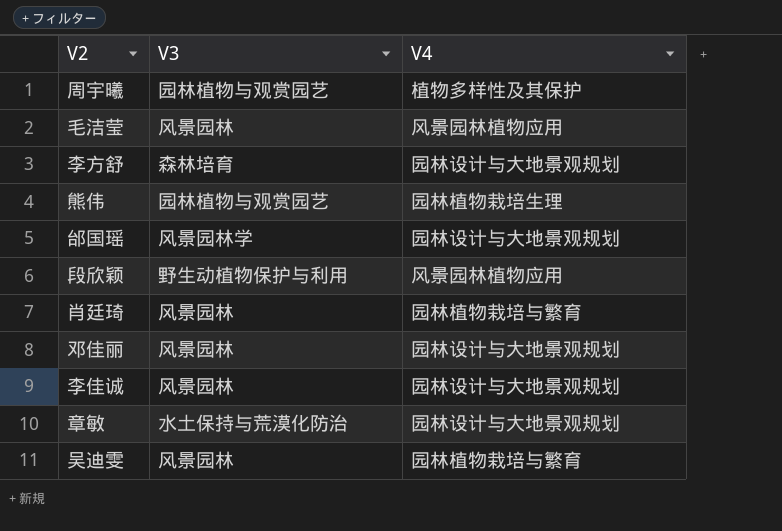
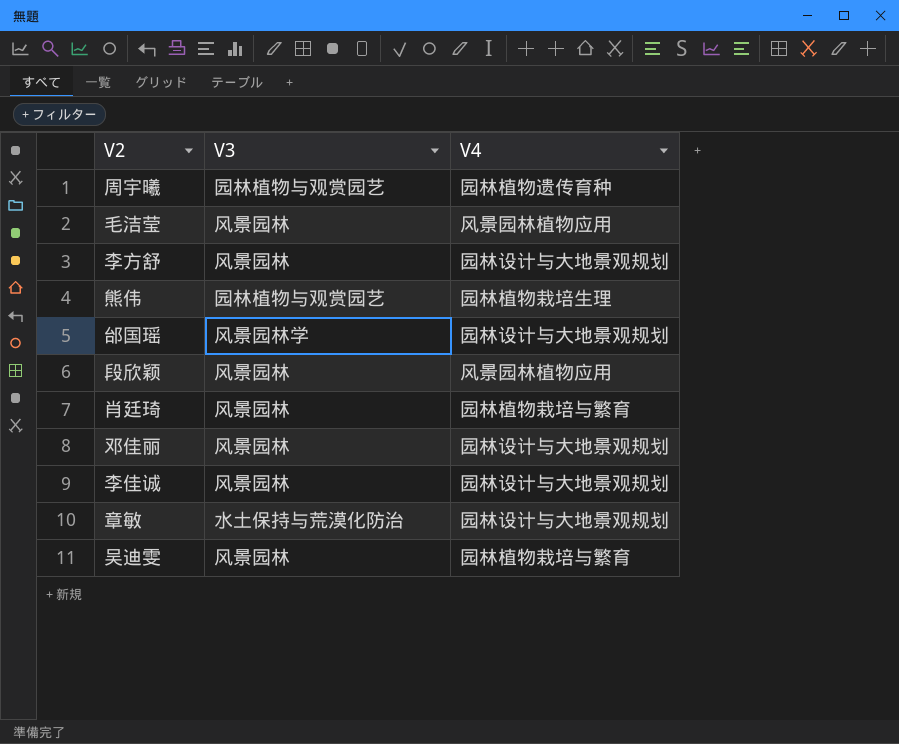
周宇曦 | V4: 植物多样性及其保护 -> 园林植物遗传育种
李方舒 | V3: 森林培育 -> 风景园林
段欣颖 | V3: 野生动植物保护与利用 -> 风景园林

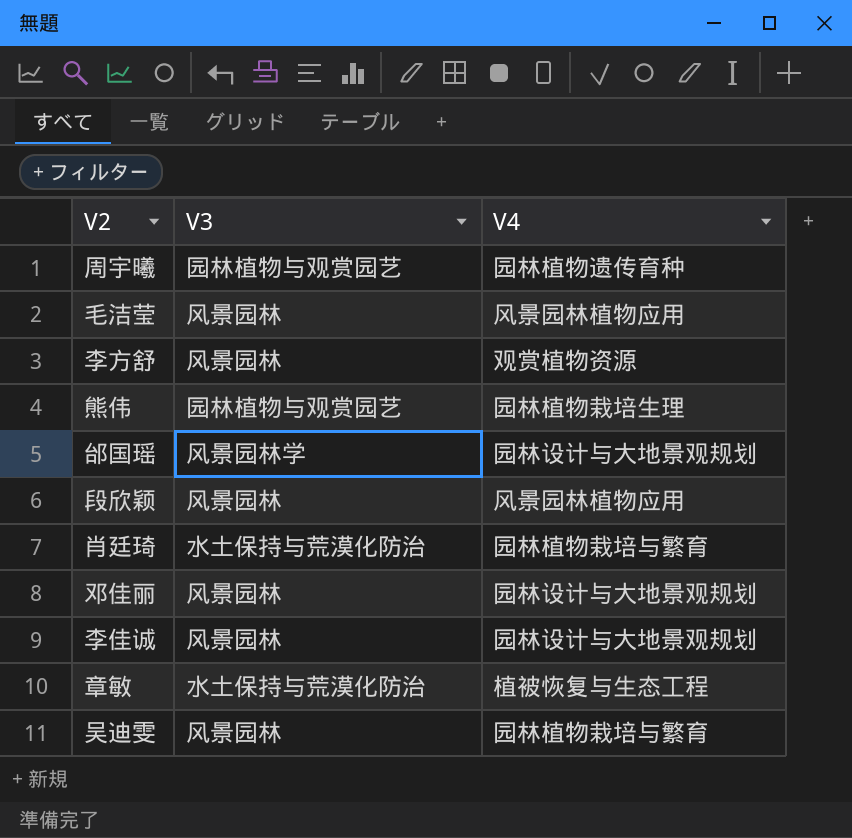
李方舒 | V4: 园林设计与大地景观规划 -> 观赏植物资源
肖廷琦 | V3: 风景园林 -> 水土保持与荒漠化防治
章敏 | V4: 园林设计与大地景观规划 -> 植被恢复与生态工程

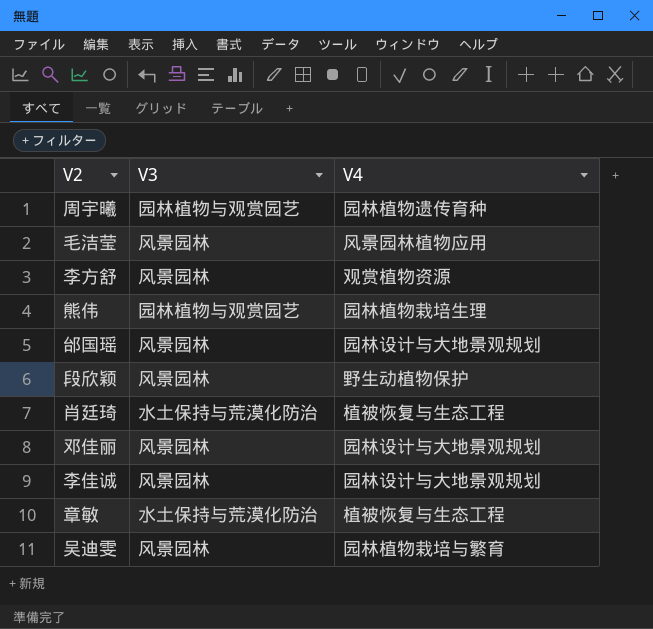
邰国瑶 | V3: 风景园林学 -> 风景园林
段欣颖 | V4: 风景园林植物应用 -> 野生动植物保护
肖廷琦 | V4: 园林植物栽培与繁育 -> 植被恢复与生态工程

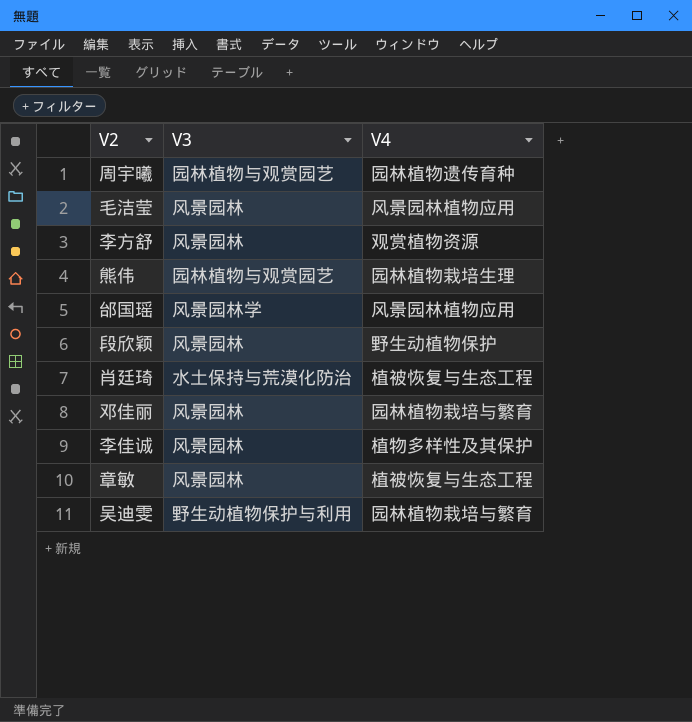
邰国瑶 | V3: 风景园林 -> 风景园林学
邰国瑶 | V4: 园林设计与大地景观规划 -> 风景园林植物应用
邓佳丽 | V4: 园林设计与大地景观规划 -> 园林植物栽培与繁育
李佳诚 | V4: 园林设计与大地景观规划 -> 植物多样性及其保护
章敏 | V3: 水土保持与荒漠化防治 -> 风景园林
吴迪雯 | V3: 风景园林 -> 野生动植物保护与利用

